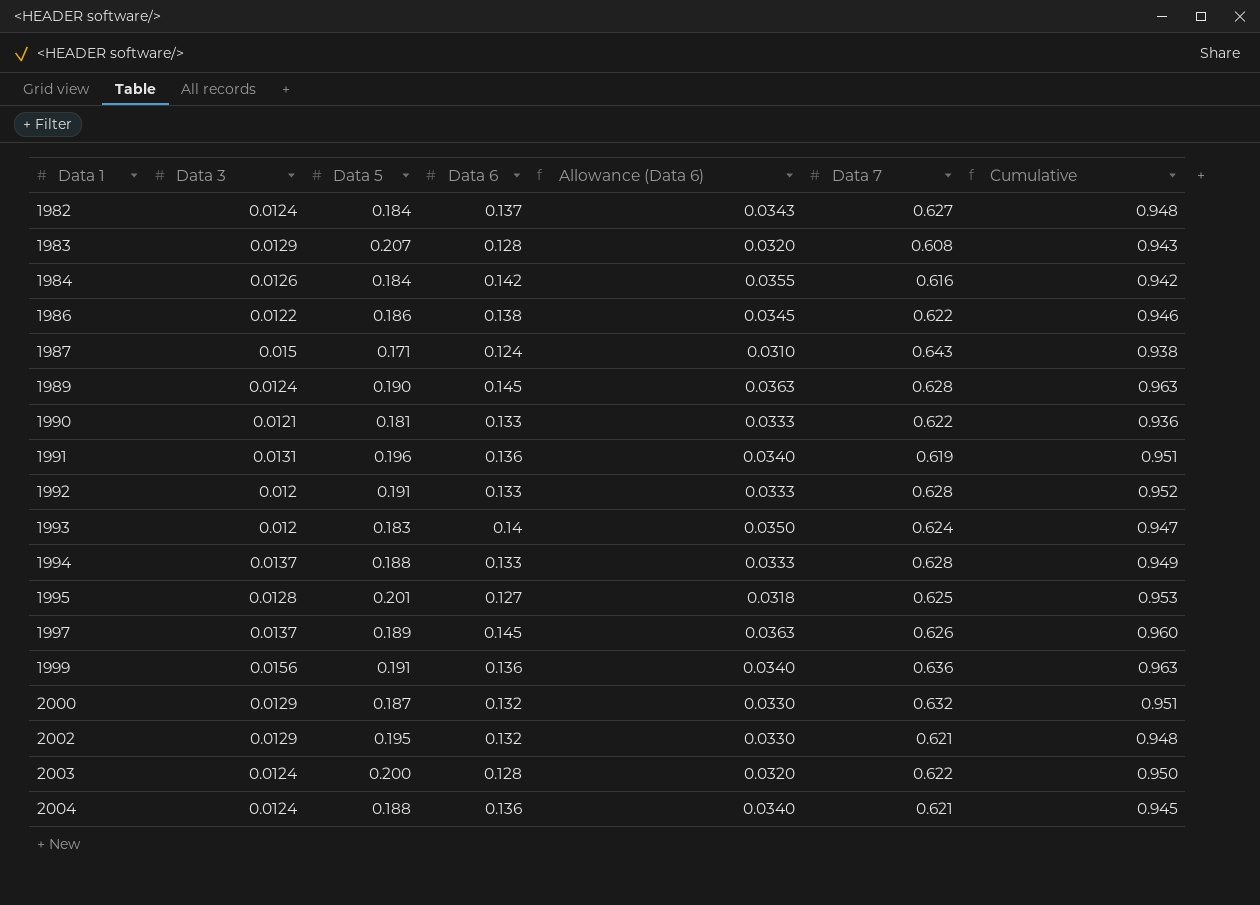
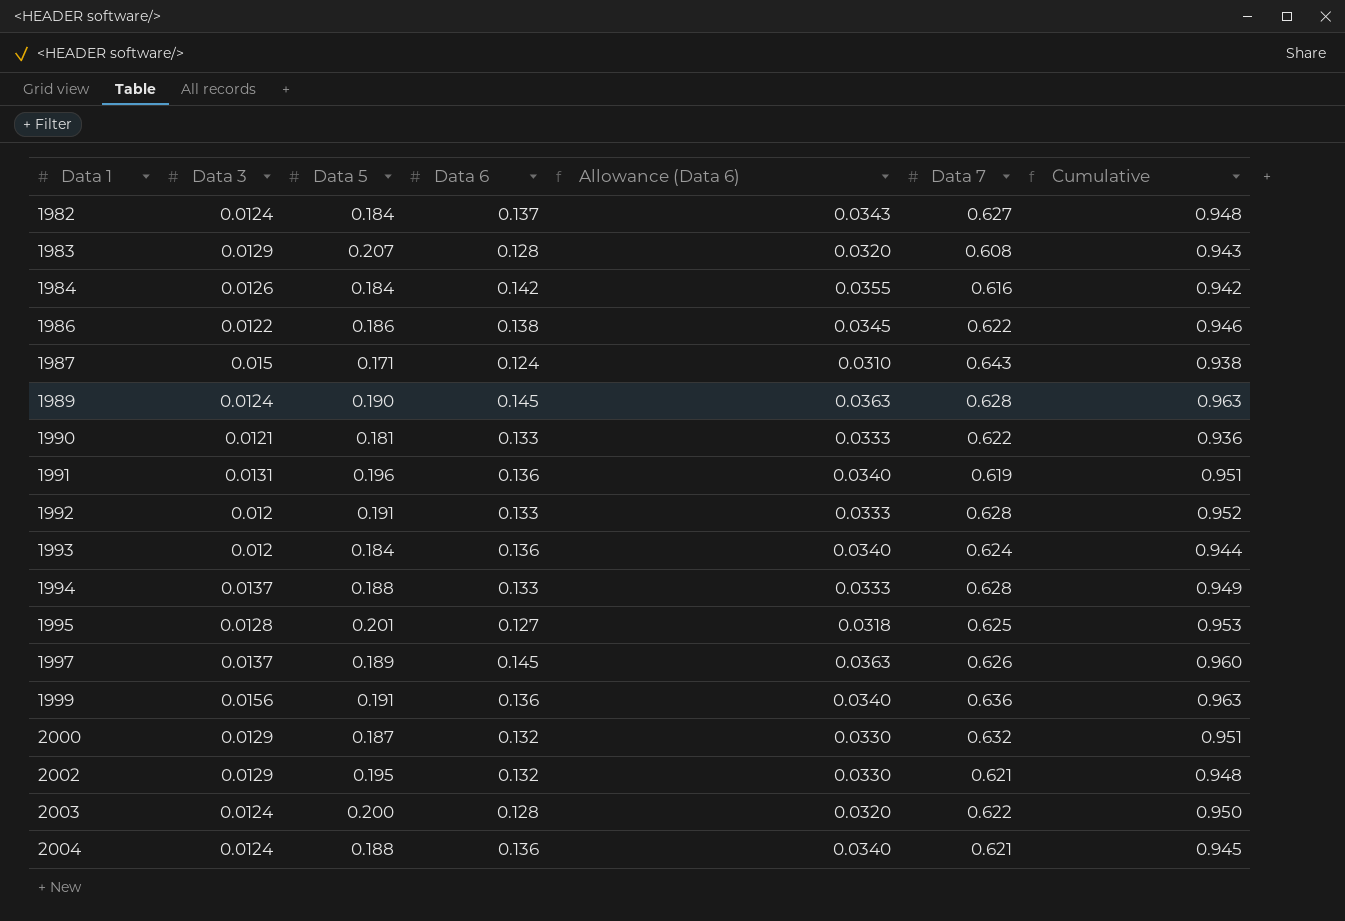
1993 | Data 5: 0.183 -> 0.184
1993 | Data 6: 0.14 -> 0.136
1993 | Allowance (Data 6): 0.0350 -> 0.0340
1993 | Cumulative: 0.947 -> 0.944

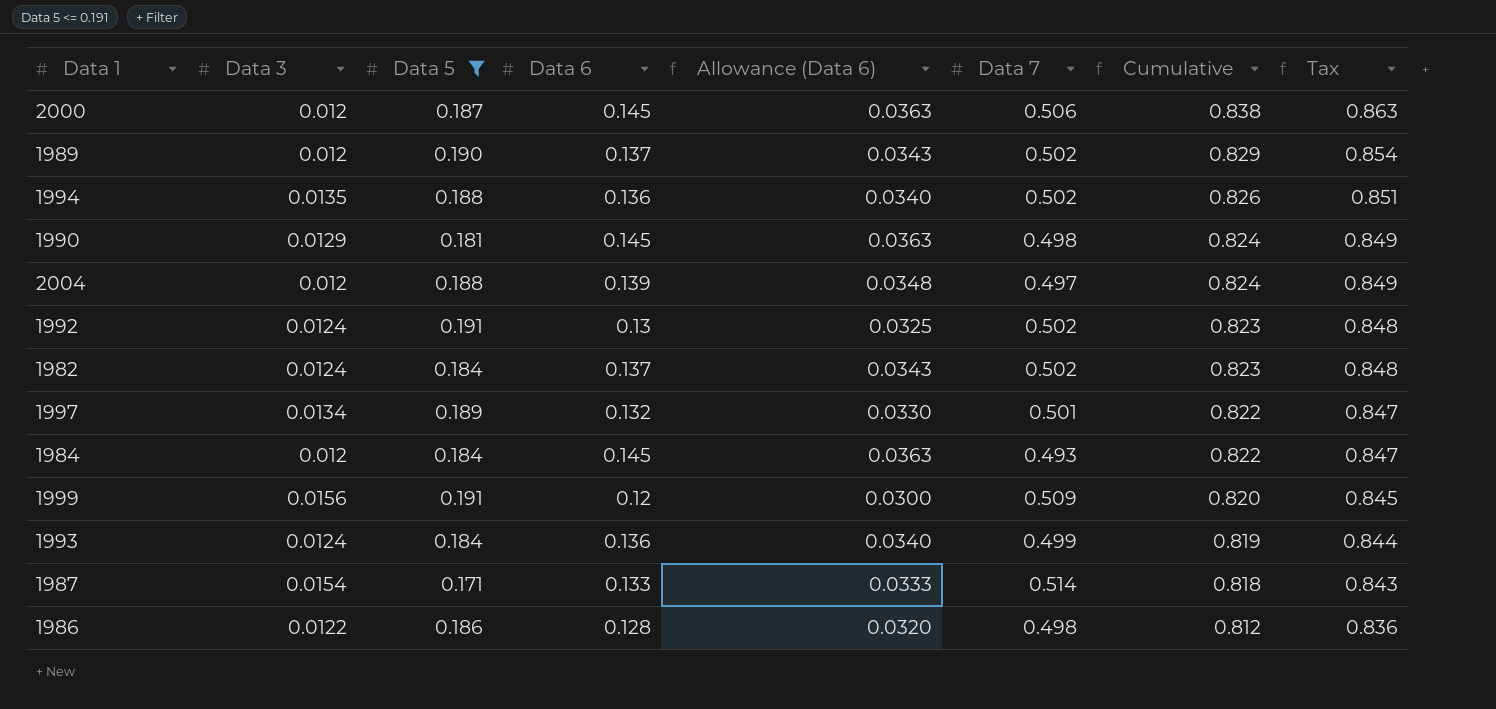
filter: none -> Data 5 <= 0.191
row order: Data 1 ascending -> Cumulative descending
column Tax | formula: none -> [Cumulative] * 1.03
2000 | Data 3: 0.0129 -> 0.012
2000 | Data 6: 0.132 -> 0.145
2000 | Allowance (Data 6): 0.0330 -> 0.0363
2000 | Data 7: 0.632 -> 0.506
2000 | Cumulative: 0.951 -> 0.838
1989 | Data 3: 0.0124 -> 0.012
1989 | Data 6: 0.145 -> 0.137
1989 | Allowance (Data 6): 0.0363 -> 0.0343
1989 | Data 7: 0.628 -> 0.502
1989 | Cumulative: 0.963 -> 0.829
1994 | Data 3: 0.0137 -> 0.0135
1994 | Data 6: 0.133 -> 0.136
1994 | Allowance (Data 6): 0.0333 -> 0.0340
1994 | Data 7: 0.628 -> 0.502
1994 | Cumulative: 0.949 -> 0.826
1990 | Data 3: 0.0121 -> 0.0129
1990 | Data 6: 0.133 -> 0.145
1990 | Allowance (Data 6): 0.0333 -> 0.0363
1990 | Data 7: 0.622 -> 0.498
1990 | Cumulative: 0.936 -> 0.824
2004 | Data 3: 0.0124 -> 0.012
2004 | Data 6: 0.136 -> 0.139
2004 | Allowance (Data 6): 0.0340 -> 0.0348
2004 | Data 7: 0.621 -> 0.497
2004 | Cumulative: 0.945 -> 0.824
1992 | Data 3: 0.012 -> 0.0124
1992 | Data 6: 0.133 -> 0.13
1992 | Allowance (Data 6): 0.0333 -> 0.0325
1992 | Data 7: 0.628 -> 0.502
1992 | Cumulative: 0.952 -> 0.823
1982 | Data 7: 0.627 -> 0.502
1982 | Cumulative: 0.948 -> 0.823
1997 | Data 3: 0.0137 -> 0.0134
1997 | Data 6: 0.145 -> 0.132
1997 | Allowance (Data 6): 0.0363 -> 0.0330
1997 | Data 7: 0.626 -> 0.501
1997 | Cumulative: 0.960 -> 0.822
1984 | Data 3: 0.0126 -> 0.012
1984 | Data 6: 0.142 -> 0.145
1984 | Allowance (Data 6): 0.0355 -> 0.0363
1984 | Data 7: 0.616 -> 0.493
1984 | Cumulative: 0.942 -> 0.822
1999 | Data 6: 0.136 -> 0.12
1999 | Allowance (Data 6): 0.0340 -> 0.0300
1999 | Data 7: 0.636 -> 0.509
1999 | Cumulative: 0.963 -> 0.820
1993 | Data 3: 0.012 -> 0.0124
1993 | Data 7: 0.624 -> 0.499
1993 | Cumulative: 0.944 -> 0.819
1987 | Data 3: 0.015 -> 0.0154
1987 | Data 6: 0.124 -> 0.133
1987 | Allowance (Data 6): 0.0310 -> 0.0333
1987 | Data 7: 0.643 -> 0.514
1987 | Cumulative: 0.938 -> 0.818
1986 | Data 6: 0.138 -> 0.128
1986 | Allowance (Data 6): 0.0345 -> 0.0320
1986 | Data 7: 0.622 -> 0.498
1986 | Cumulative: 0.946 -> 0.812

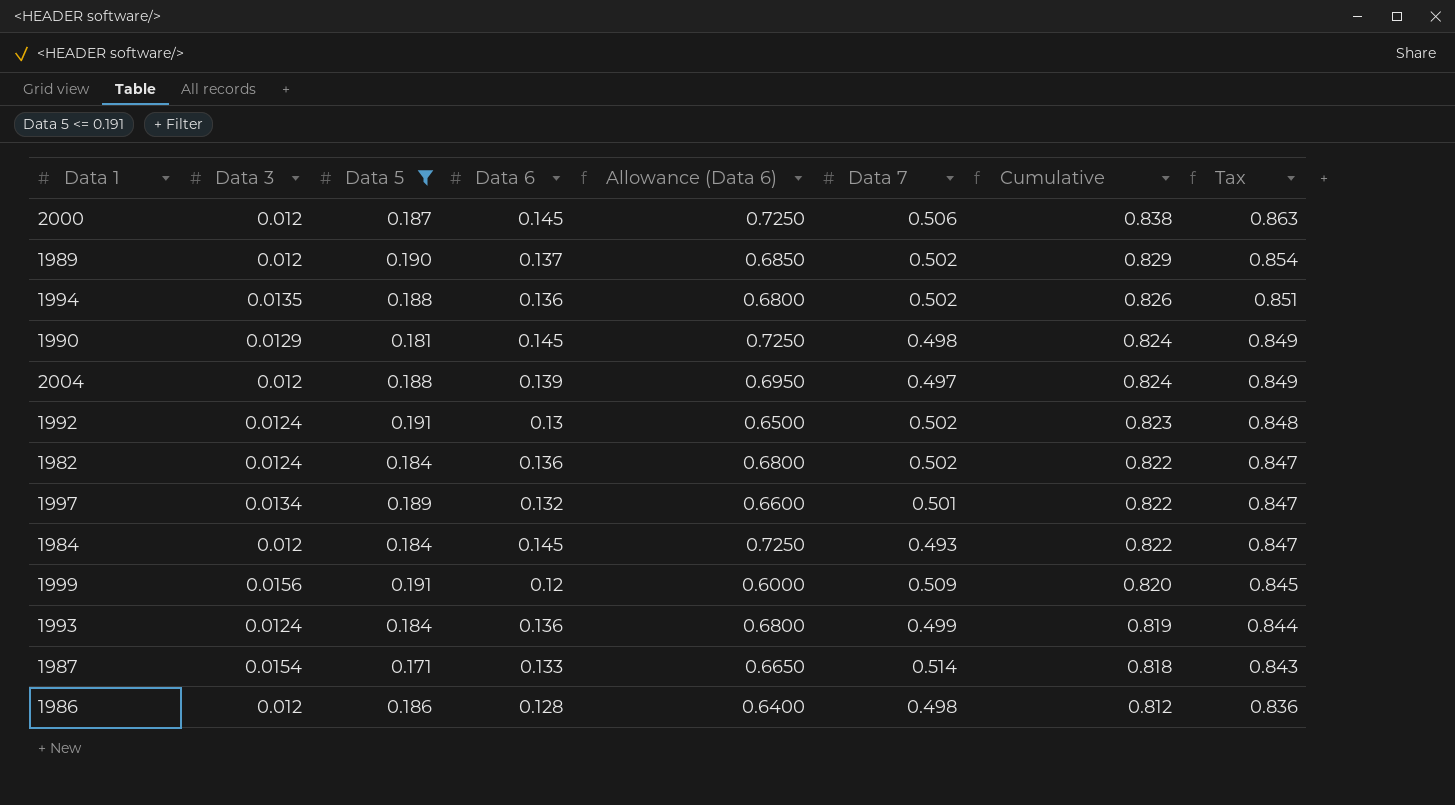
column Allowance (Data 6) | formula: [Data 6] * 0.25 -> [Data 6] * 5
1982 | Data 6: 0.137 -> 0.136
1982 | Cumulative: 0.823 -> 0.822
1982 | Tax: 0.848 -> 0.847
1986 | Data 3: 0.0122 -> 0.012

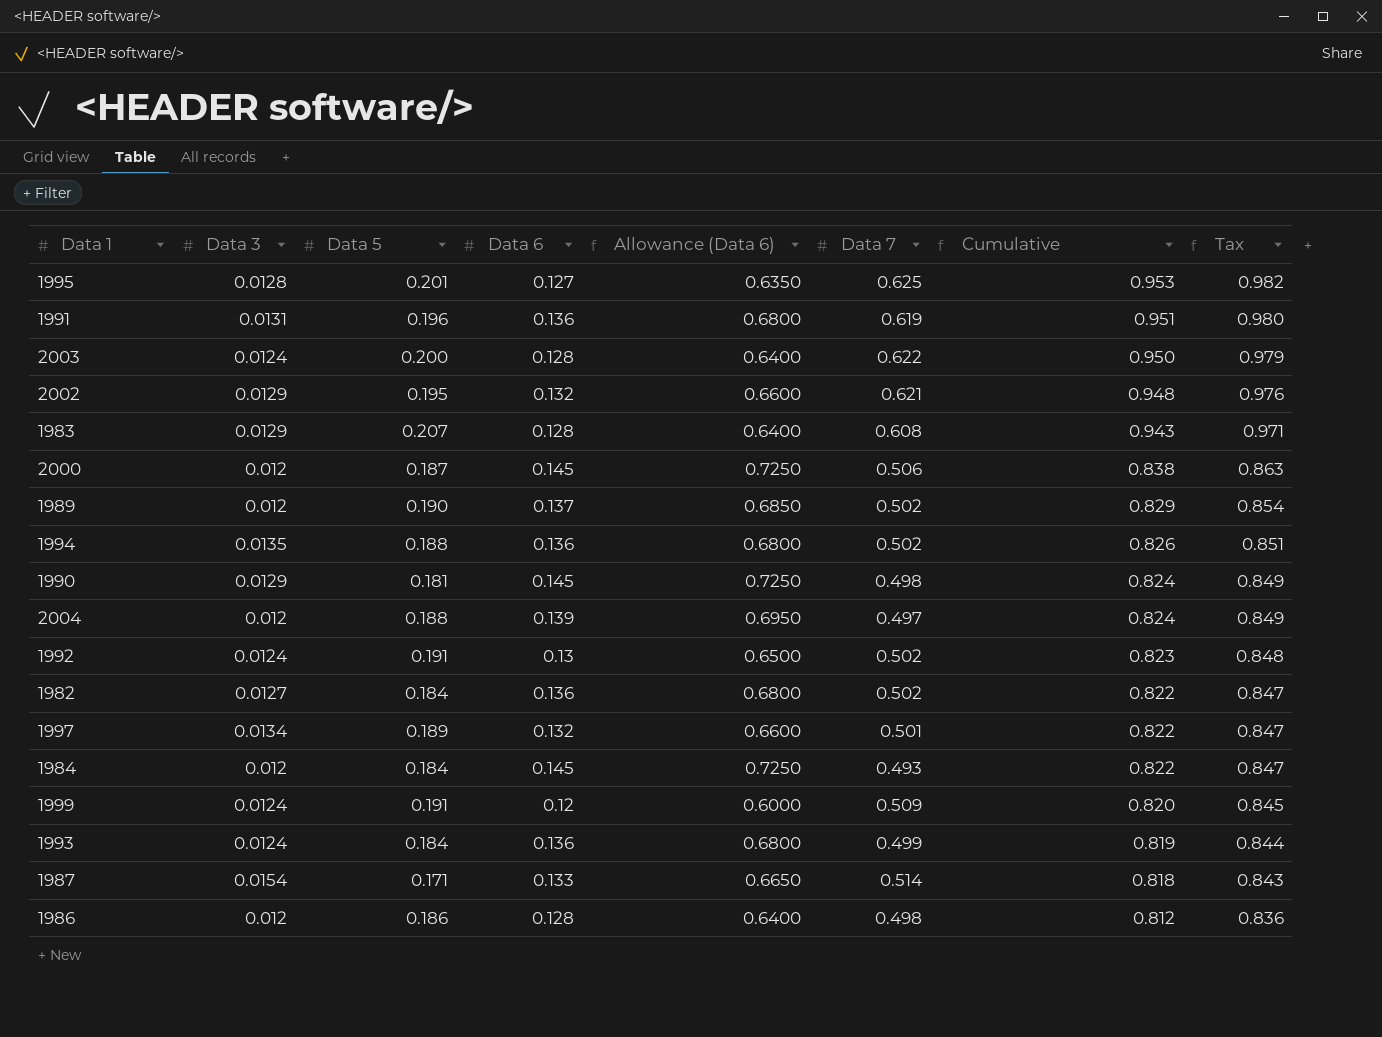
filter: Data 5 <= 0.191 -> none
1982 | Data 3: 0.0124 -> 0.0127
1999 | Data 3: 0.0156 -> 0.0124

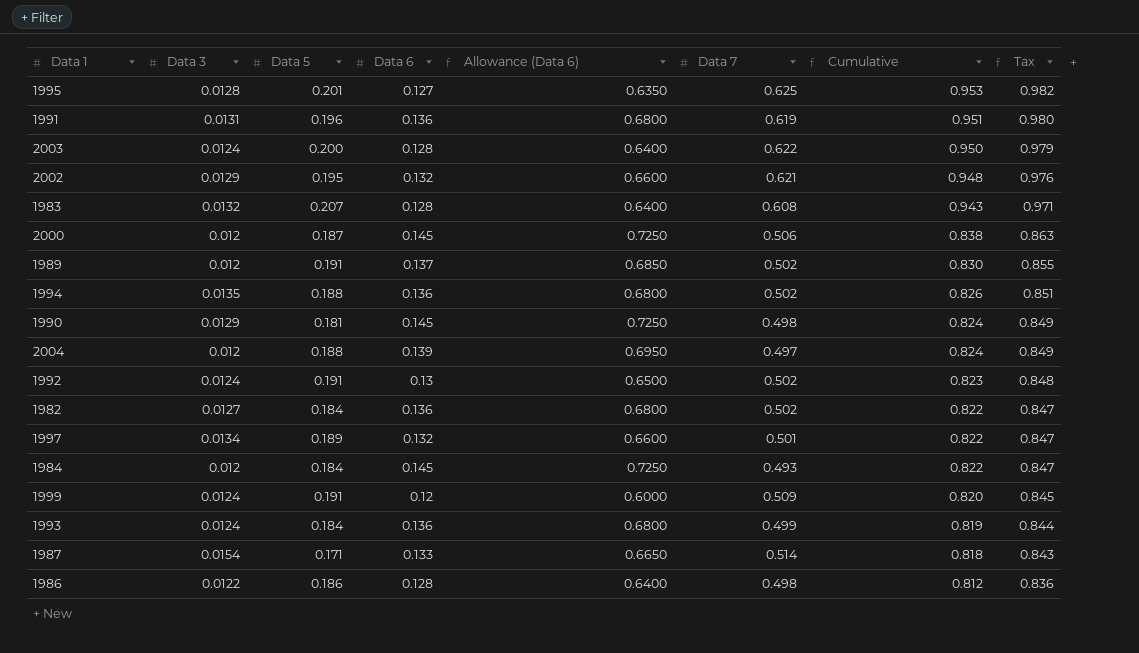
1983 | Data 3: 0.0129 -> 0.0132
1989 | Data 5: 0.190 -> 0.191
1989 | Cumulative: 0.829 -> 0.830
1989 | Tax: 0.854 -> 0.855
1986 | Data 3: 0.012 -> 0.0122

